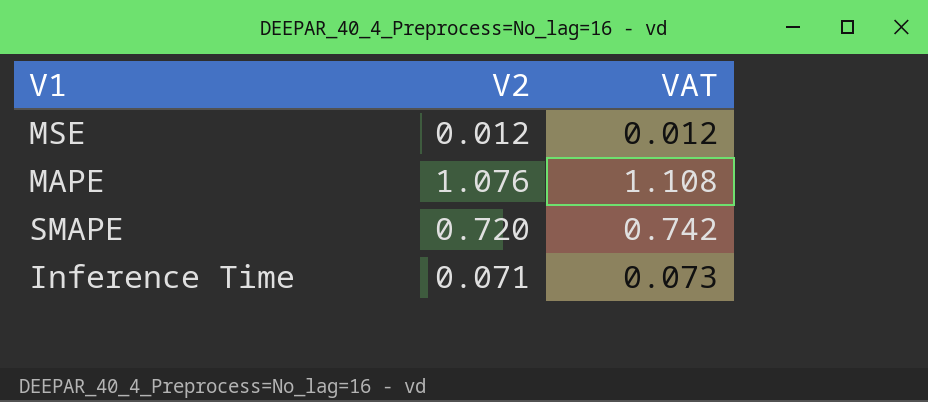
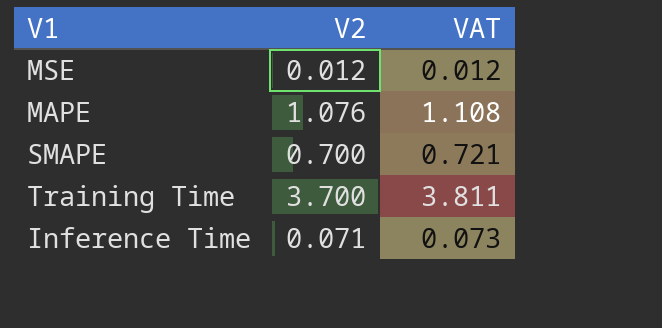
SMAPE | V2: 0.720 -> 0.700
SMAPE | VAT: 0.742 -> 0.721
row Training Time: none -> 3.700 | 3.811

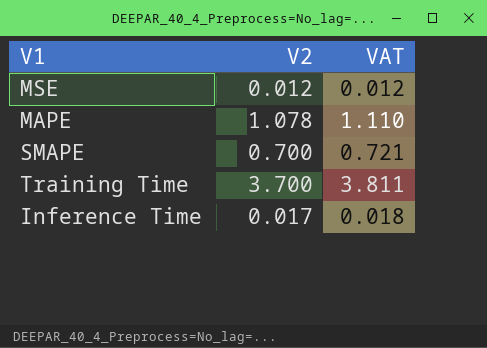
MAPE | V2: 1.076 -> 1.078
MAPE | VAT: 1.108 -> 1.110
Inference Time | V2: 0.071 -> 0.017
Inference Time | VAT: 0.073 -> 0.018

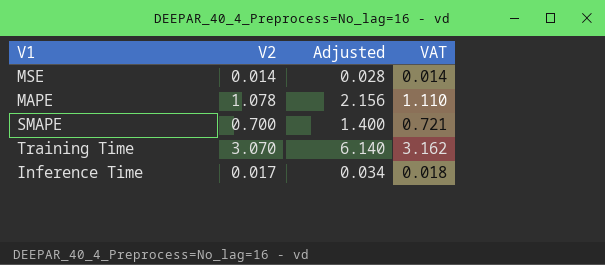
column Adjusted | formula: none -> [V2] * 2
MSE | V2: 0.012 -> 0.014
MSE | VAT: 0.012 -> 0.014
Training Time | V2: 3.700 -> 3.070
Training Time | VAT: 3.811 -> 3.162

